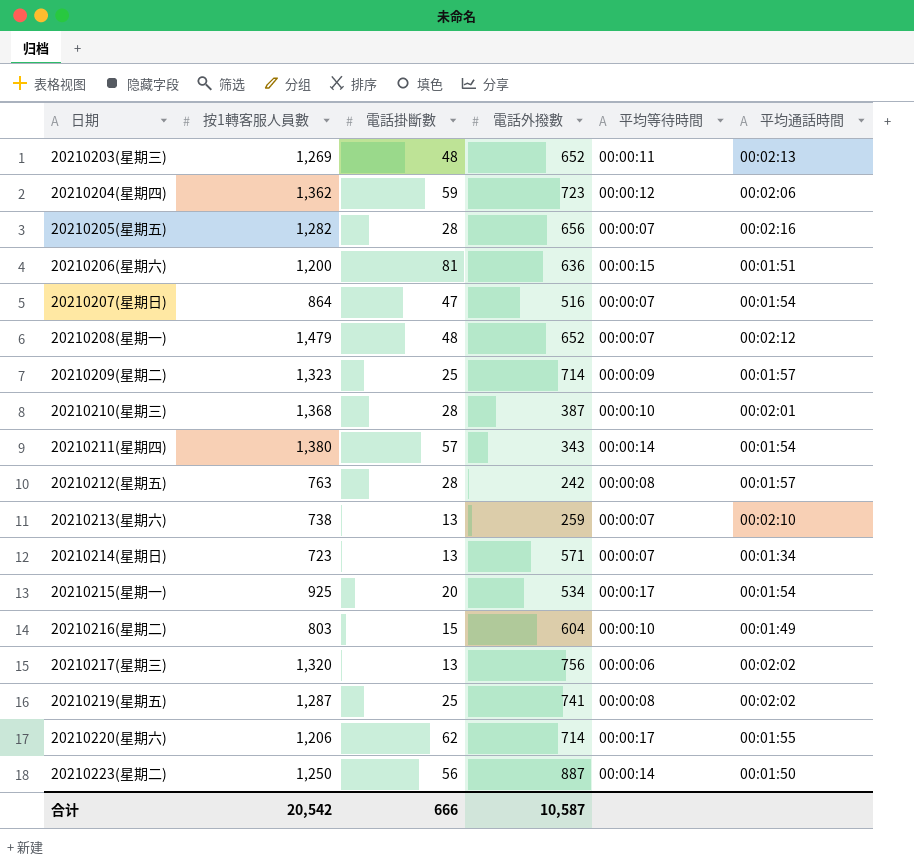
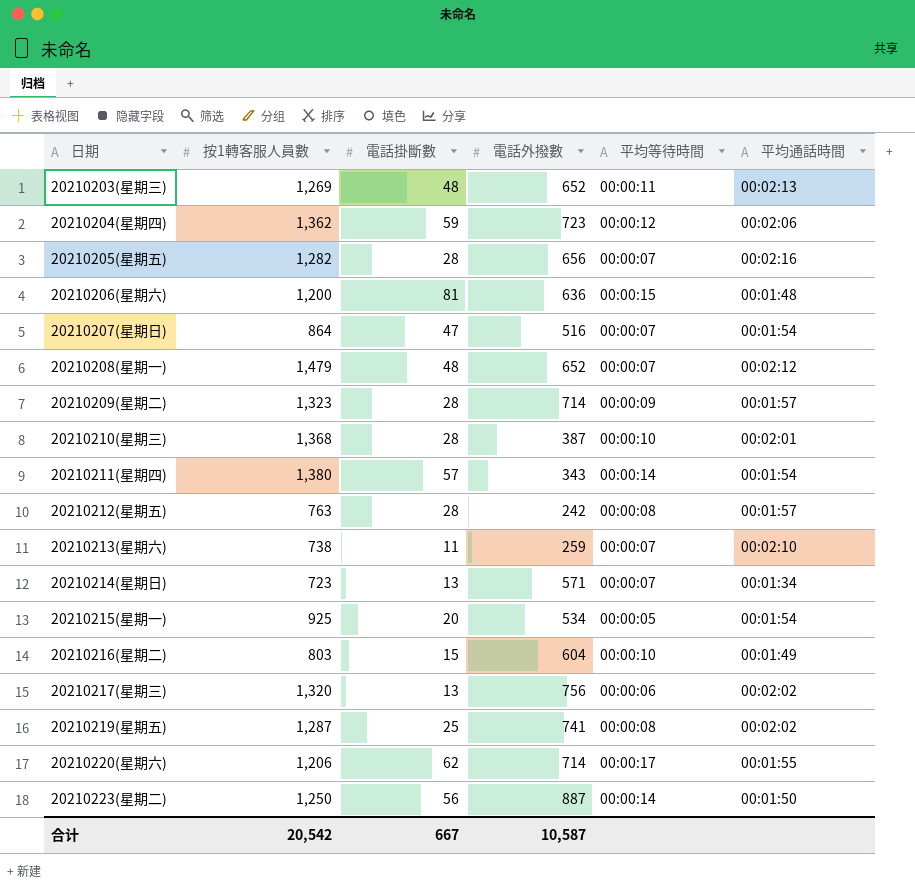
20210206(星期六) | 平均通話時間: 00:01:51 -> 00:01:48
20210209(星期二) | 電話掛斷數: 25 -> 28
20210213(星期六) | 電話掛斷數: 13 -> 11
20210215(星期一) | 平均等待時間: 00:00:17 -> 00:00:05
合计 | 電話掛斷數: 666 -> 667

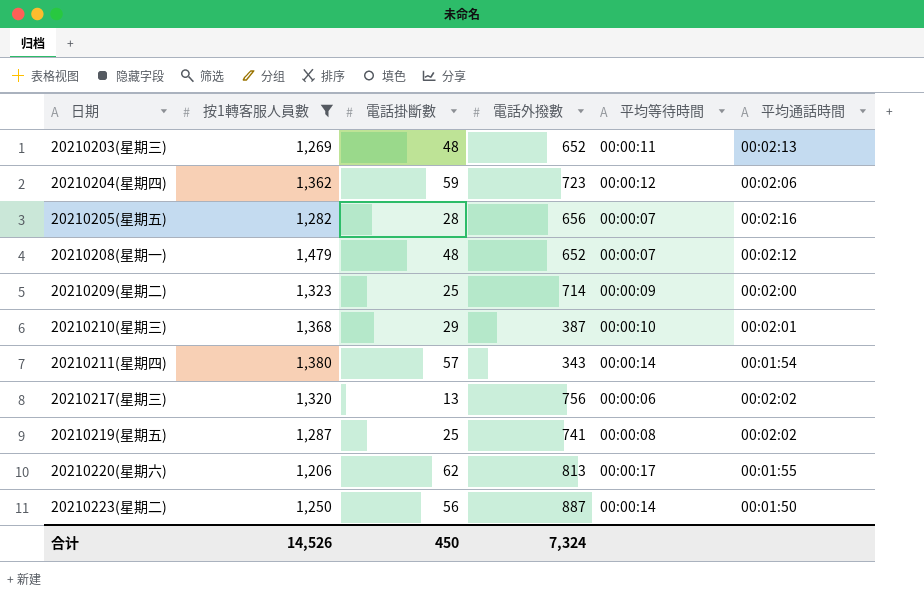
filter: none -> 按1轉客服人員數 >= 1,206
20210209(星期二) | 電話掛斷數: 28 -> 25
20210209(星期二) | 平均通話時間: 00:01:57 -> 00:02:00
20210210(星期三) | 電話掛斷數: 28 -> 29
20210220(星期六) | 電話外撥數: 714 -> 813
合计 | 按1轉客服人員數: 20,542 -> 14,526
合计 | 電話掛斷數: 667 -> 450
合计 | 電話外撥數: 10,587 -> 7,324

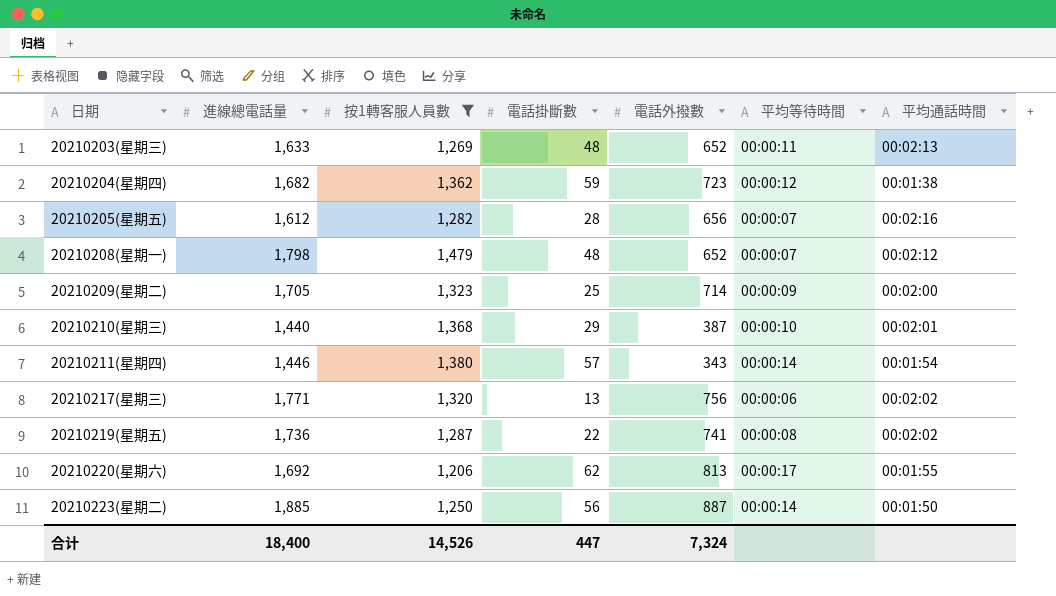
column 進線總電話量 | position: none -> 2
20210204(星期四) | 平均通話時間: 00:02:06 -> 00:01:38
20210219(星期五) | 電話掛斷數: 25 -> 22
合计 | 電話掛斷數: 450 -> 447

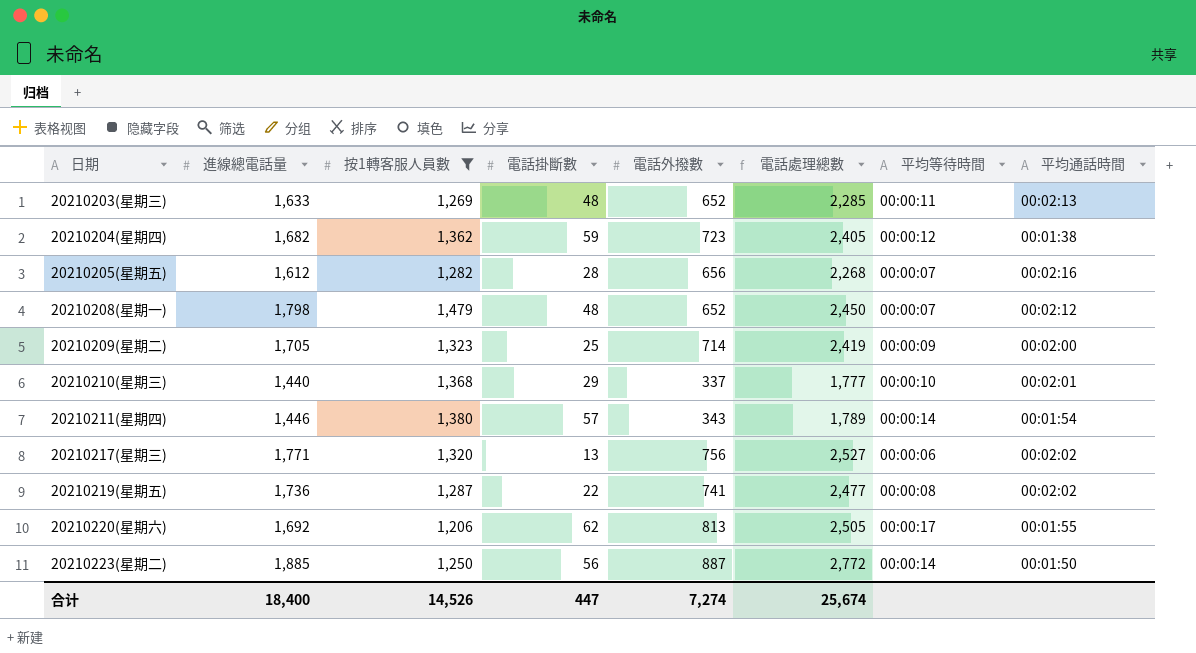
column 電話處理總數 | formula: none -> [進線總電話量] + [電話外撥數]
20210210(星期三) | 電話外撥數: 387 -> 337
合计 | 電話外撥數: 7,324 -> 7,274

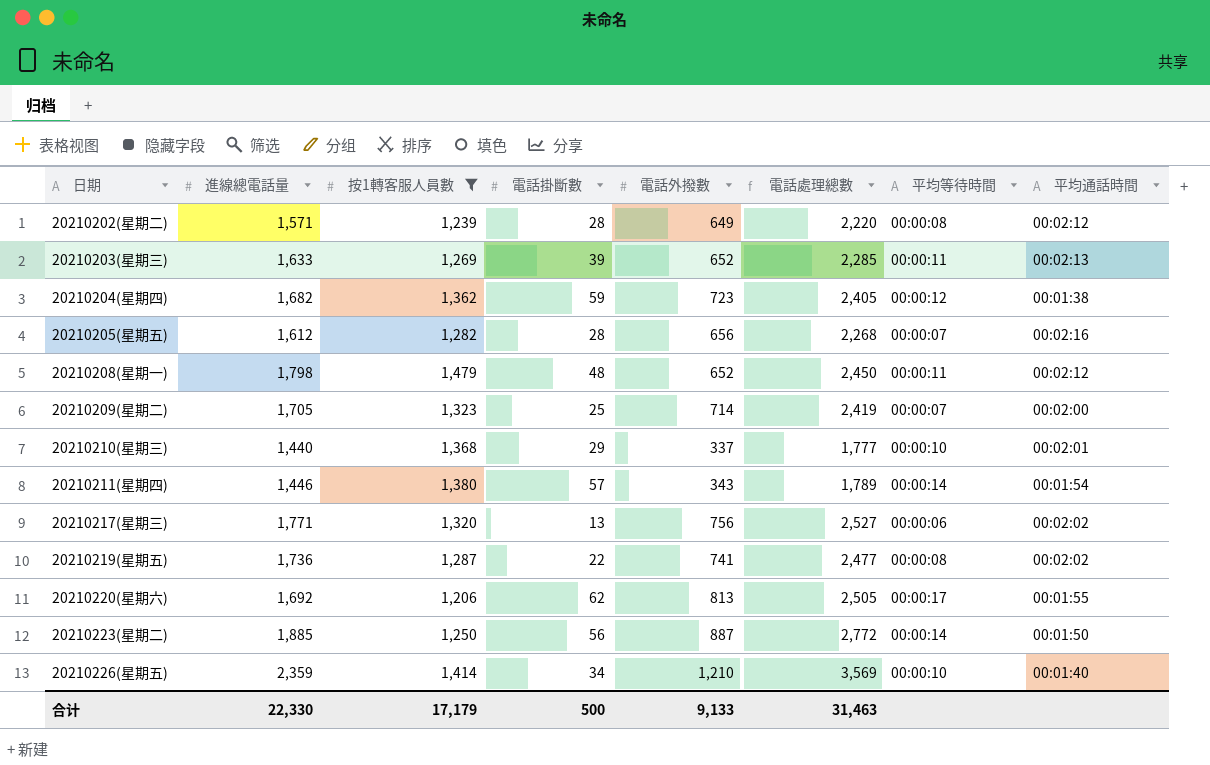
row 20210202(星期二): none -> 1,571 | 1,239 | 28 | 649 | 2,220 | 00:00:08 | 00:02:12
20210203(星期三) | 電話掛斷數: 48 -> 39
20210208(星期一) | 平均等待時間: 00:00:07 -> 00:00:11
20210209(星期二) | 平均等待時間: 00:00:09 -> 00:00:07
row 20210226(星期五): none -> 2,359 | 1,414 | 34 | 1,210 | 3,569 | 00:00:10 | 00:01:40
合计 | 進線總電話量: 18,400 -> 22,330
合计 | 按1轉客服人員數: 14,526 -> 17,179
合计 | 電話掛斷數: 447 -> 500
合计 | 電話外撥數: 7,274 -> 9,133
合计 | 電話處理總數: 25,674 -> 31,463

